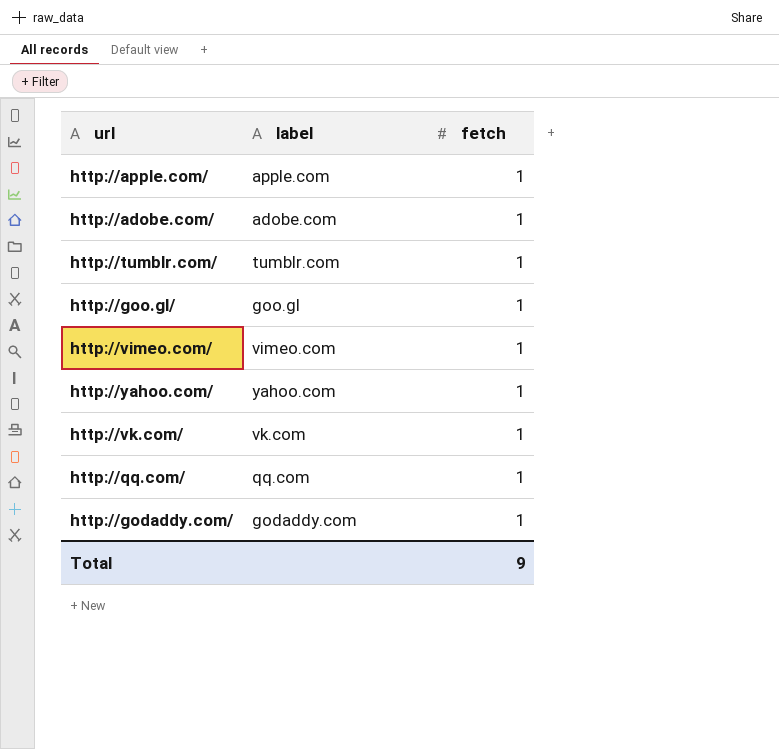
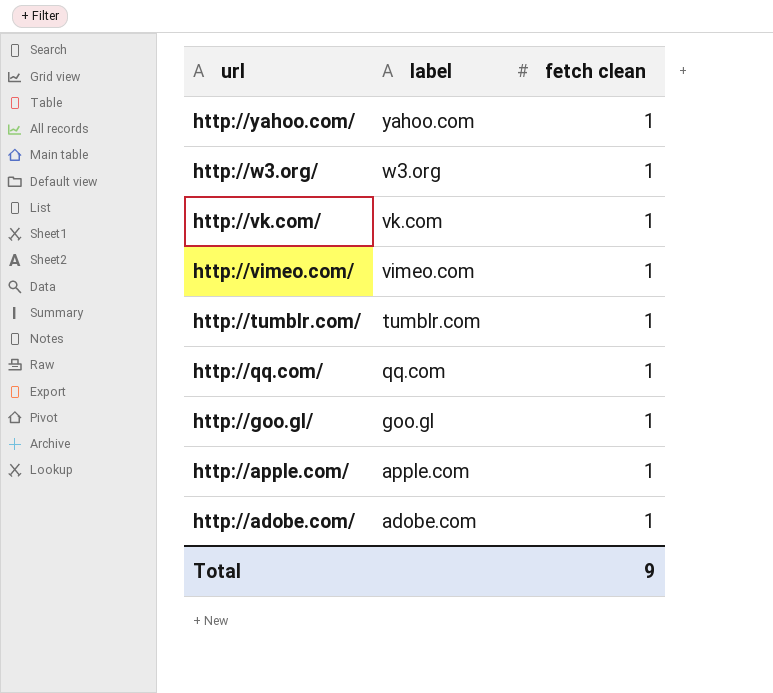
row order: none -> url descending
column name: fetch -> fetch clean
row http://godaddy.com/: godaddy.com | 1 -> none
row http://w3.org/: none -> w3.org | 1

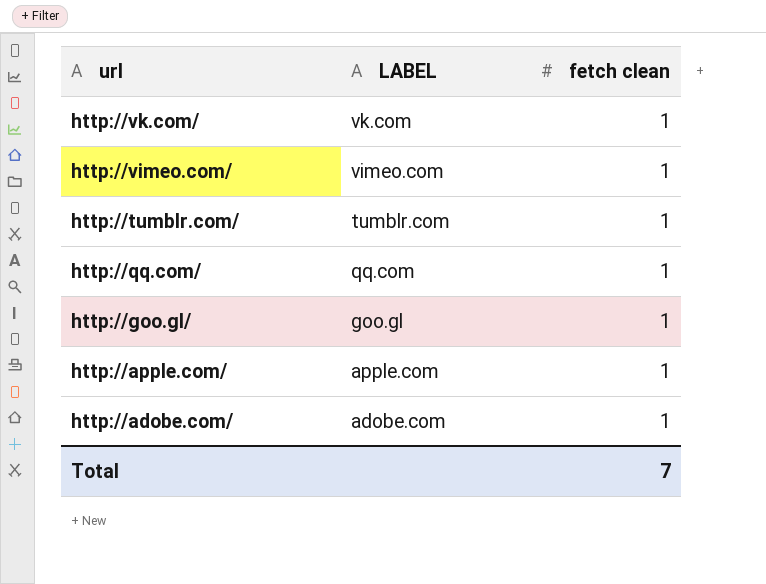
column name: label -> LABEL
row http://yahoo.com/: yahoo.com | 1 -> none
row http://w3.org/: w3.org | 1 -> none
Total | fetch clean: 9 -> 7

